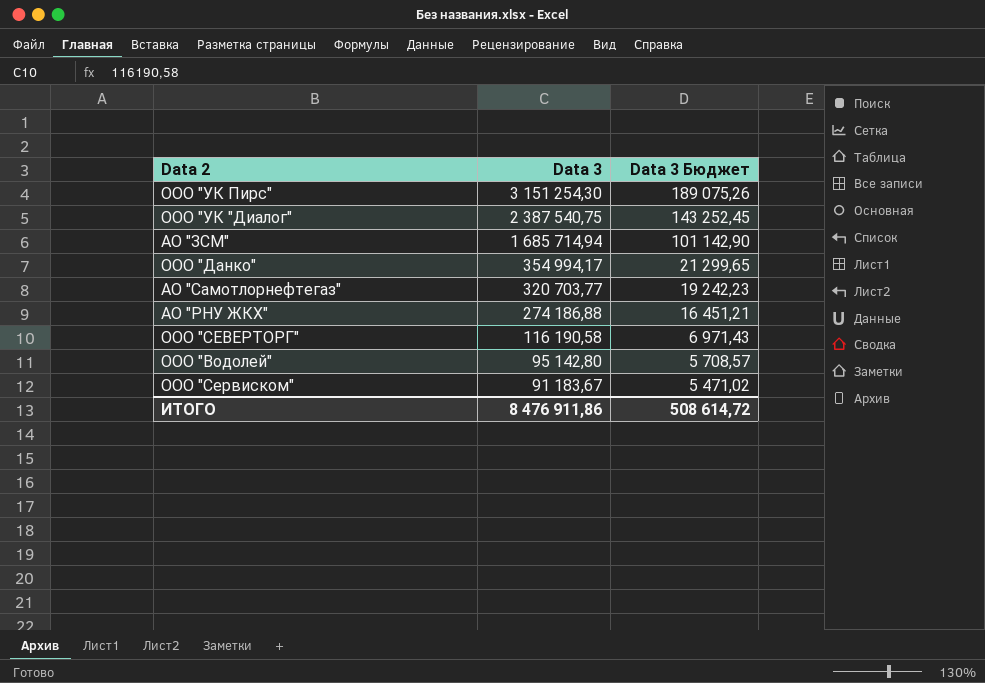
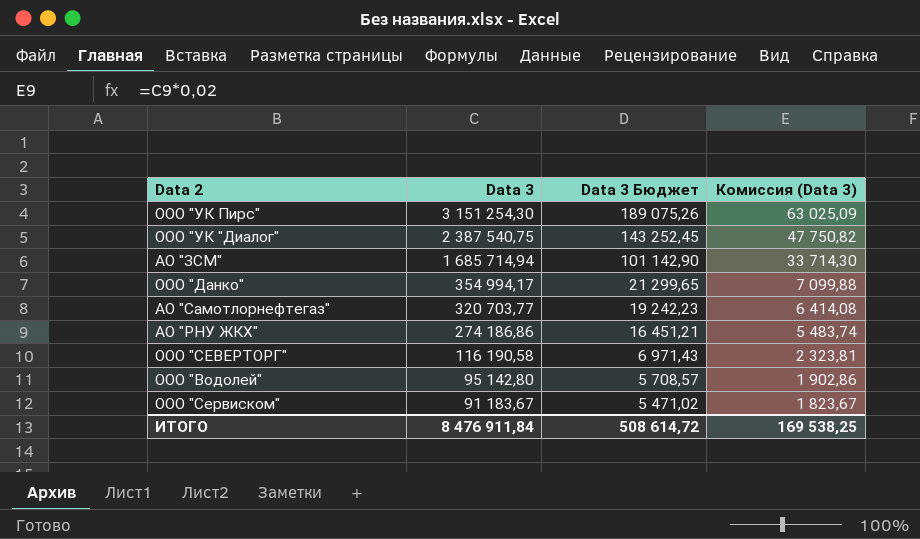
column Комиссия (Data 3) | formula: none -> [Data 3] * 0,02
АО "РНУ ЖКХ" | Data 3: 274 186,88 -> 274 186,86
ИТОГО | Data 3: 8 476 911,86 -> 8 476 911,84

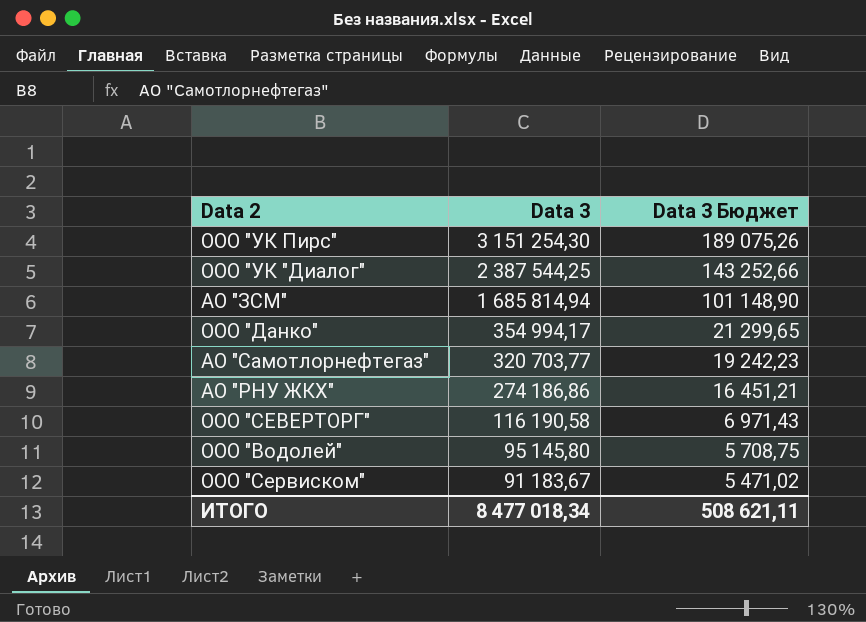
column Комиссия (Data 3) | formula: [Data 3] * 0,02 -> none
ООО "УК "Диалог" | Data 3: 2 387 540,75 -> 2 387 544,25
ООО "УК "Диалог" | Data 3 Бюджет: 143 252,45 -> 143 252,66
АО "ЗСМ" | Data 3: 1 685 714,94 -> 1 685 814,94
АО "ЗСМ" | Data 3 Бюджет: 101 142,90 -> 101 148,90
ООО "Водолей" | Data 3: 95 142,80 -> 95 145,80
ООО "Водолей" | Data 3 Бюджет: 5 708,57 -> 5 708,75
ИТОГО | Data 3: 8 476 911,84 -> 8 477 018,34
ИТОГО | Data 3 Бюджет: 508 614,72 -> 508 621,11

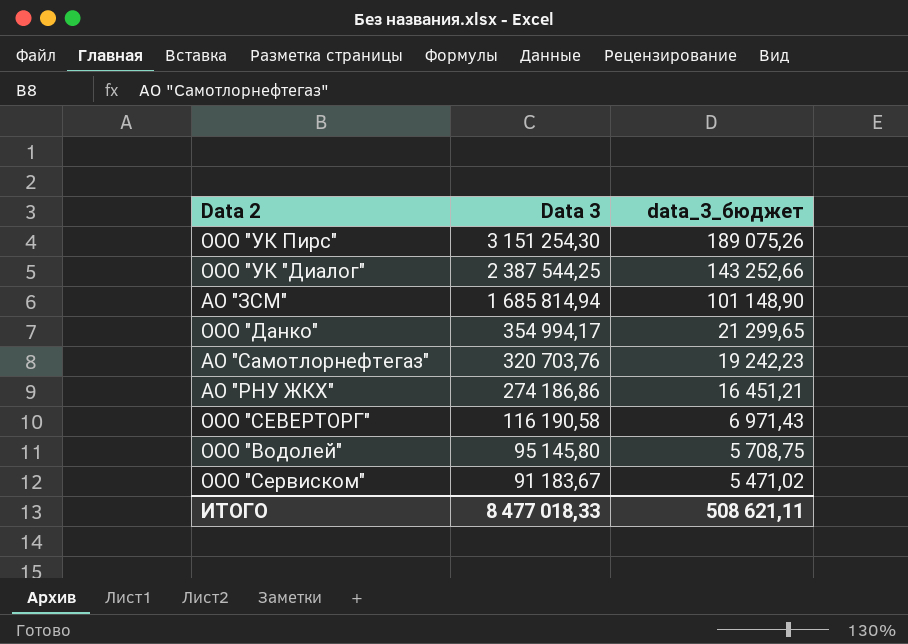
column name: Data 3 Бюджет -> data_3_бюджет
АО "Самотлорнефтегаз" | Data 3: 320 703,77 -> 320 703,76
ИТОГО | Data 3: 8 477 018,34 -> 8 477 018,33

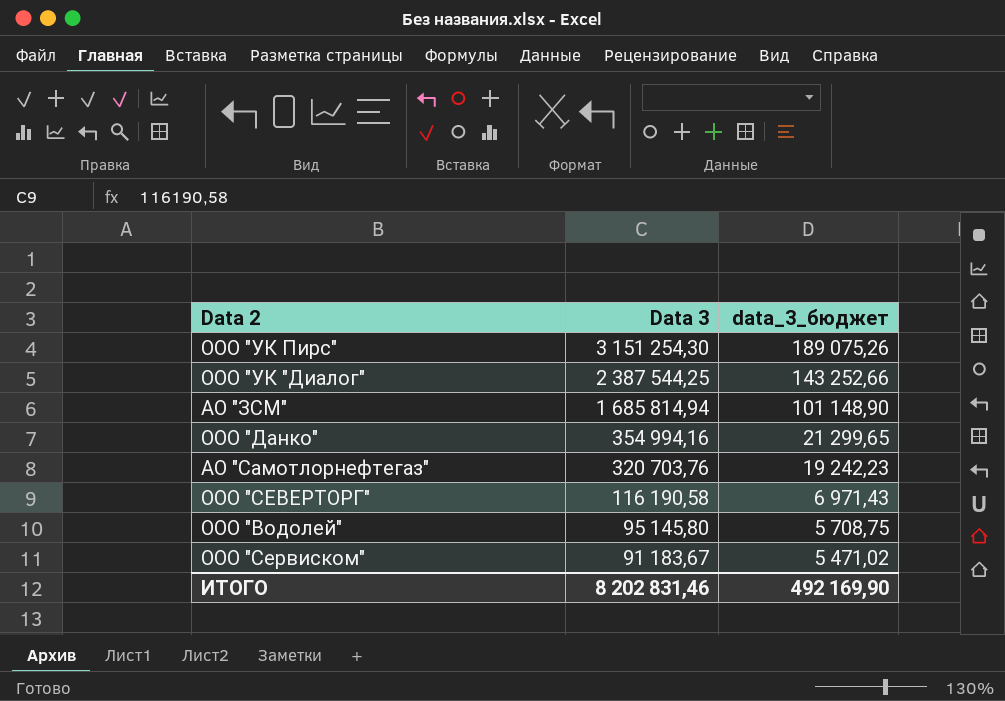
row АО "РНУ ЖКХ": 274 186,86 | 16 451,21 -> none
ООО "Данко" | Data 3: 354 994,17 -> 354 994,16
ИТОГО | Data 3: 8 477 018,33 -> 8 202 831,46
ИТОГО | data_3_бюджет: 508 621,11 -> 492 169,90

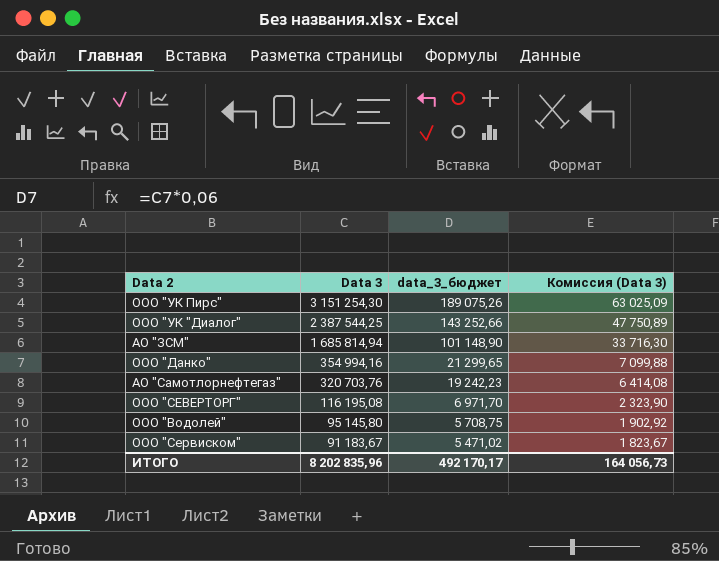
column Комиссия (Data 3) | formula: none -> [Data 3] * 0,02
ООО "СЕВЕРТОРГ" | Data 3: 116 190,58 -> 116 195,08
ООО "СЕВЕРТОРГ" | data_3_бюджет: 6 971,43 -> 6 971,70
ИТОГО | Data 3: 8 202 831,46 -> 8 202 835,96
ИТОГО | data_3_бюджет: 492 169,90 -> 492 170,17

